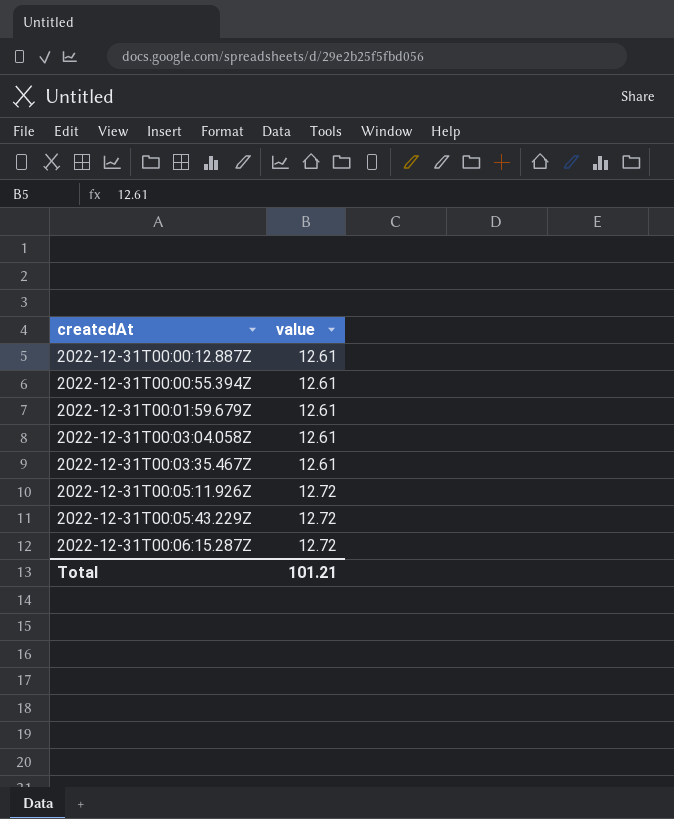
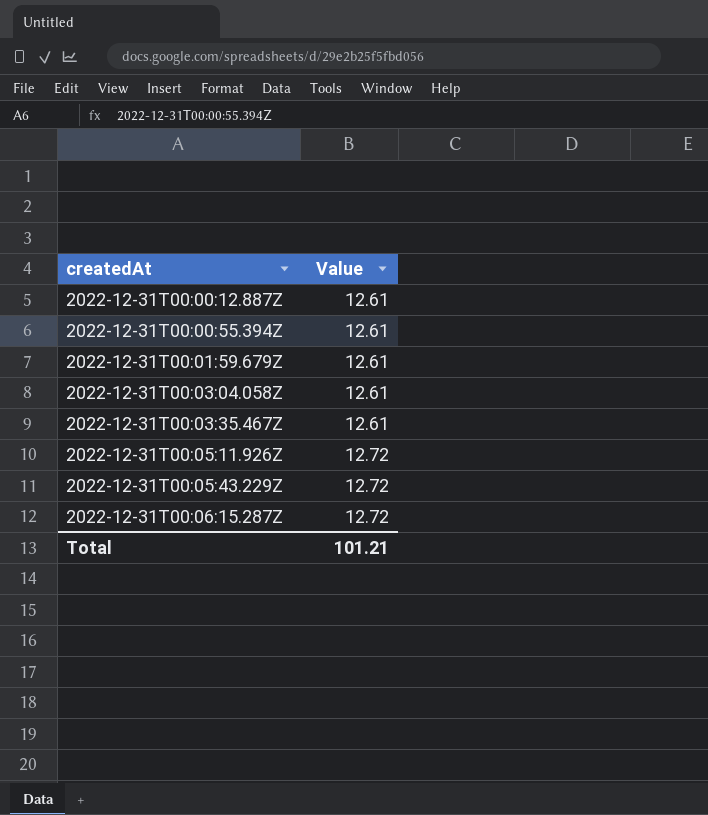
column name: value -> Value

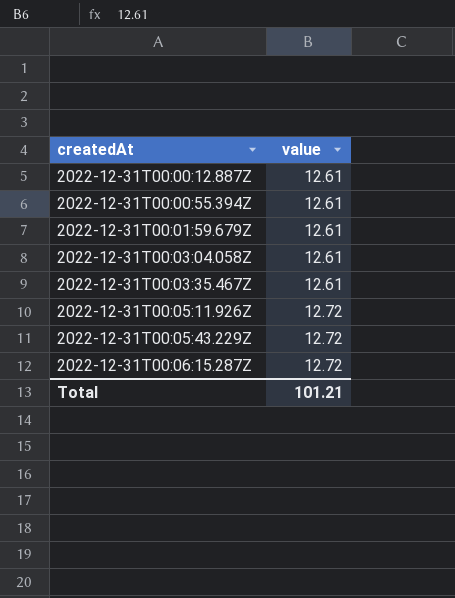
column name: Value -> value

